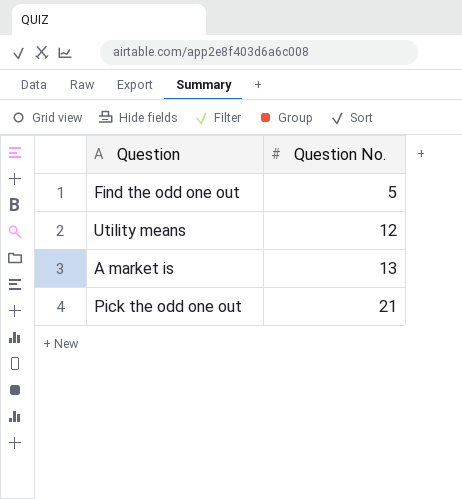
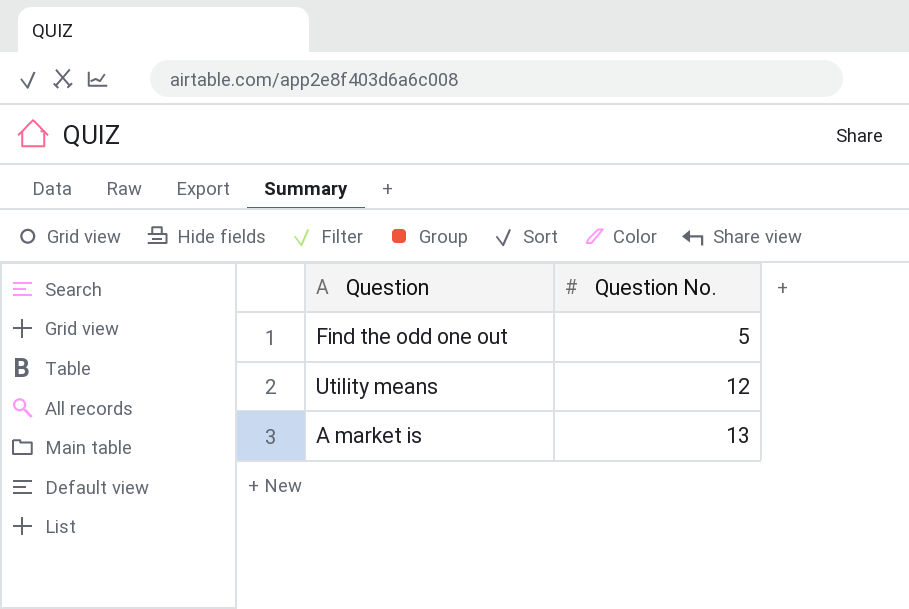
row Pick the odd one out: 21 -> none

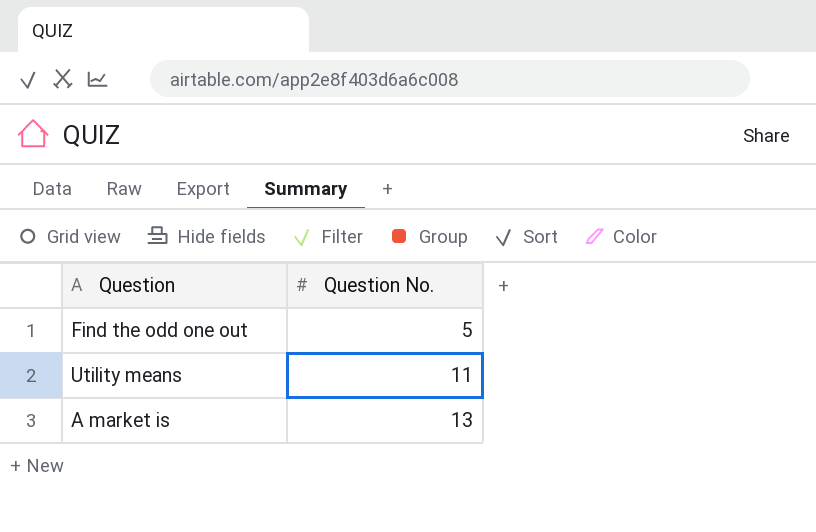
Utility means | Question No.: 12 -> 11

